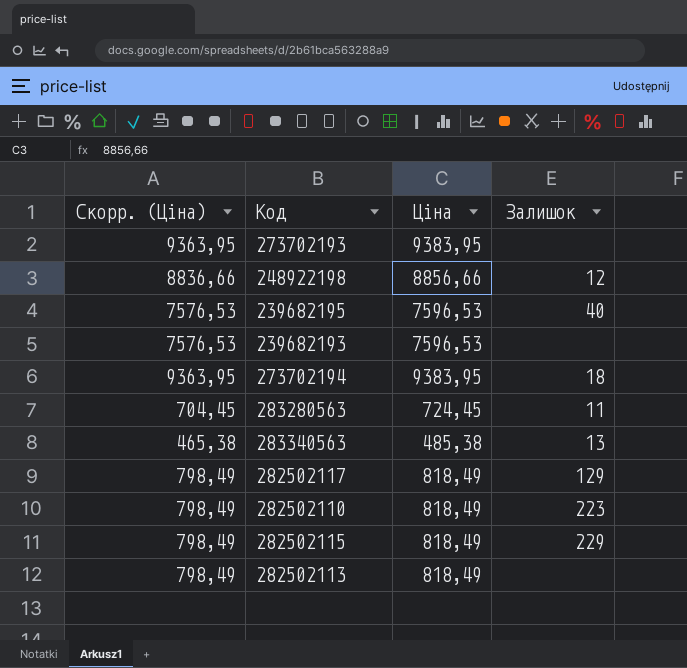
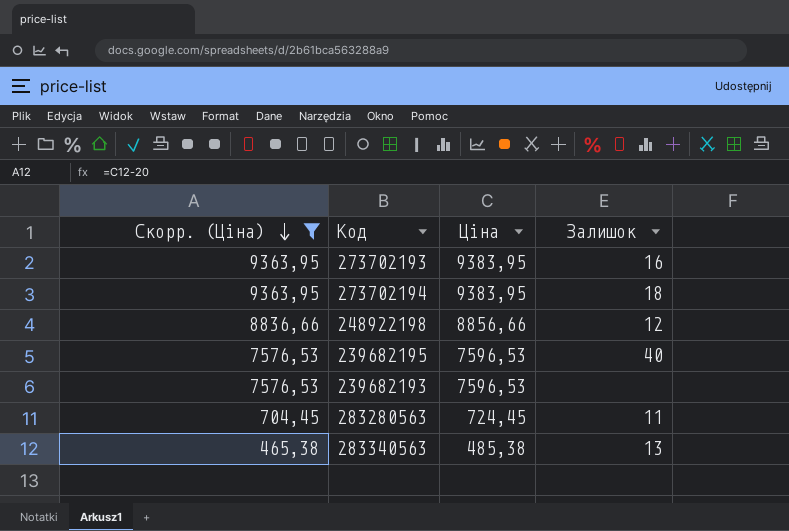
filter: none -> Скорр. (Ціна) != 798,49
row order: none -> Скорр. (Ціна) descending
273702193 | Залишок: none -> 16

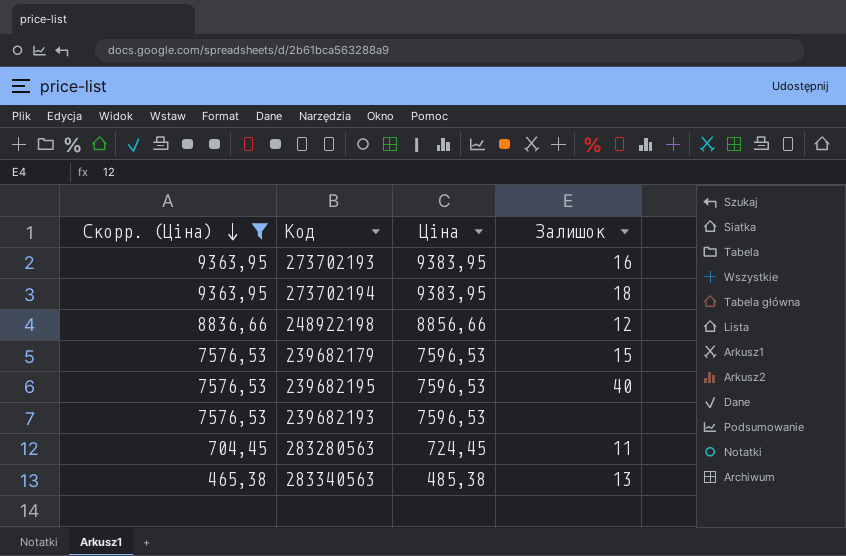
row 239682179: none -> 7576,53 | 7596,53 | 15

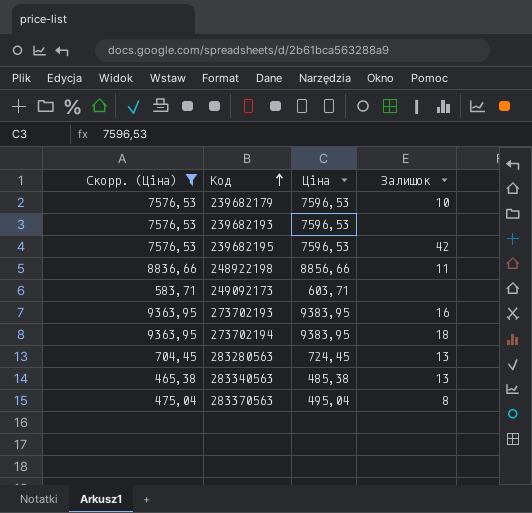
row order: Скорр. (Ціна) descending -> Код ascending
239682179 | Залишок: 15 -> 10
239682195 | Залишок: 40 -> 42
248922198 | Залишок: 12 -> 11
row 249092173: none -> 583,71 | 603,71 | none
283280563 | Залишок: 11 -> 13
row 283370563: none -> 475,04 | 495,04 | 8

